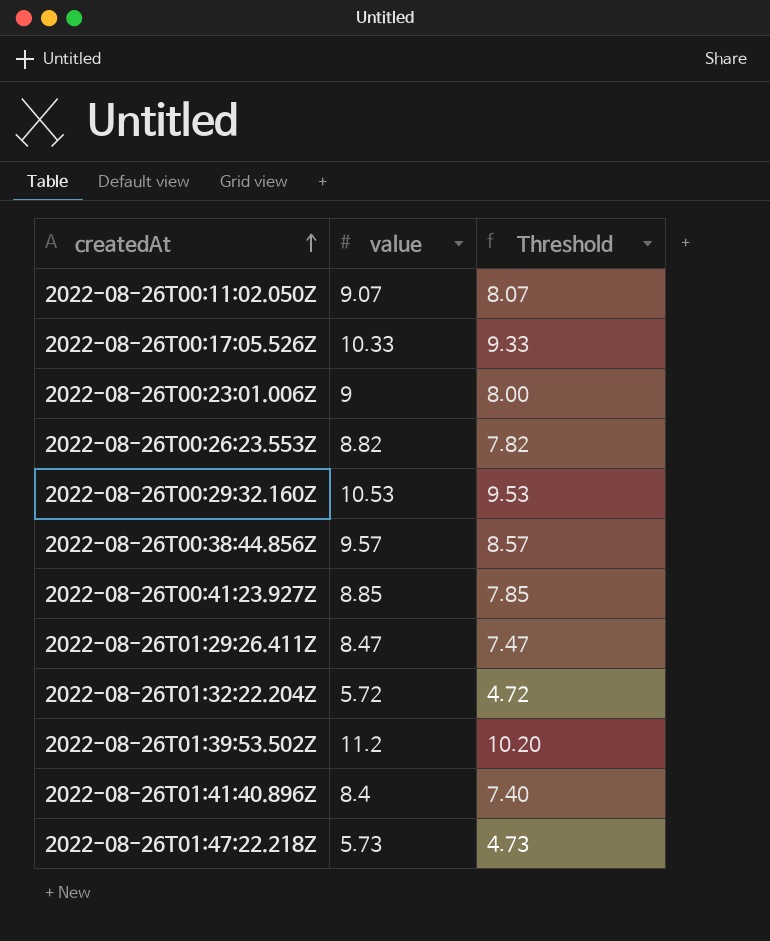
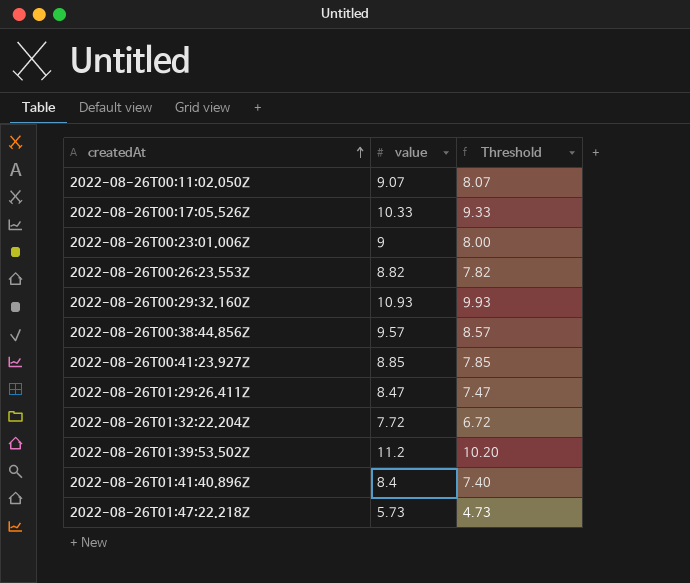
2022-08-26T00:29:32.160Z | value: 10.53 -> 10.93
2022-08-26T00:29:32.160Z | Threshold: 9.53 -> 9.93
2022-08-26T01:32:22.204Z | value: 5.72 -> 7.72
2022-08-26T01:32:22.204Z | Threshold: 4.72 -> 6.72

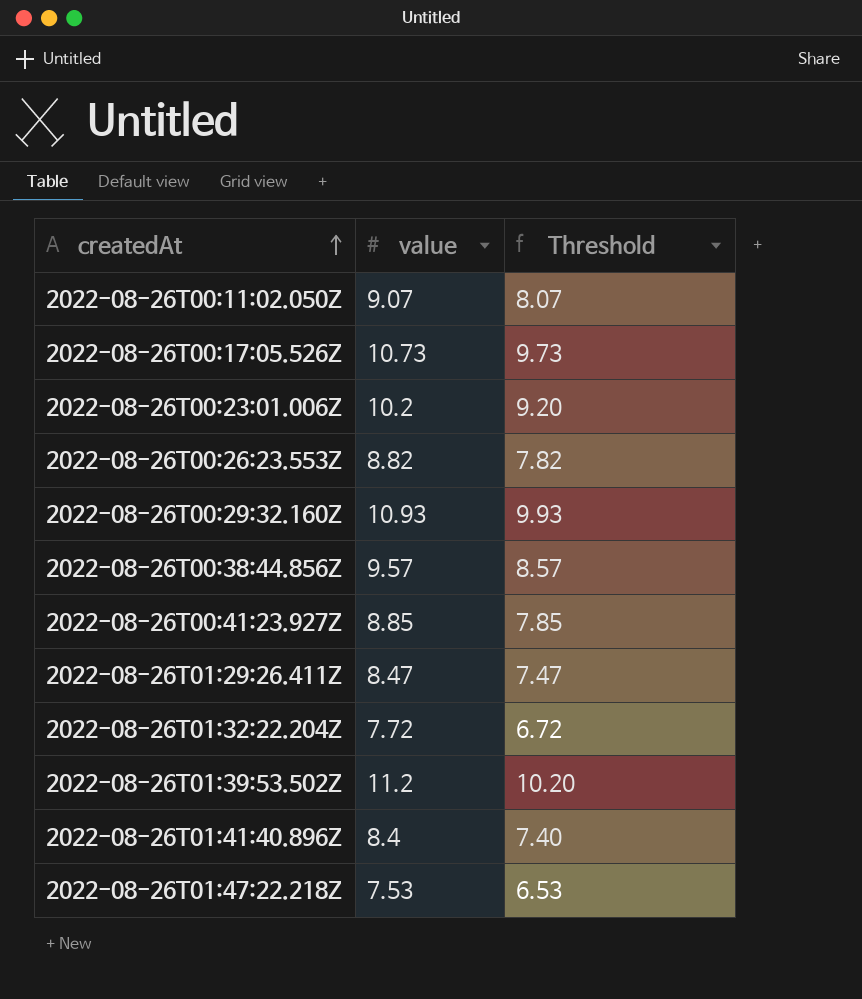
2022-08-26T00:17:05.526Z | value: 10.33 -> 10.73
2022-08-26T00:17:05.526Z | Threshold: 9.33 -> 9.73
2022-08-26T00:23:01.006Z | value: 9 -> 10.2
2022-08-26T00:23:01.006Z | Threshold: 8.00 -> 9.20
2022-08-26T01:47:22.218Z | value: 5.73 -> 7.53
2022-08-26T01:47:22.218Z | Threshold: 4.73 -> 6.53

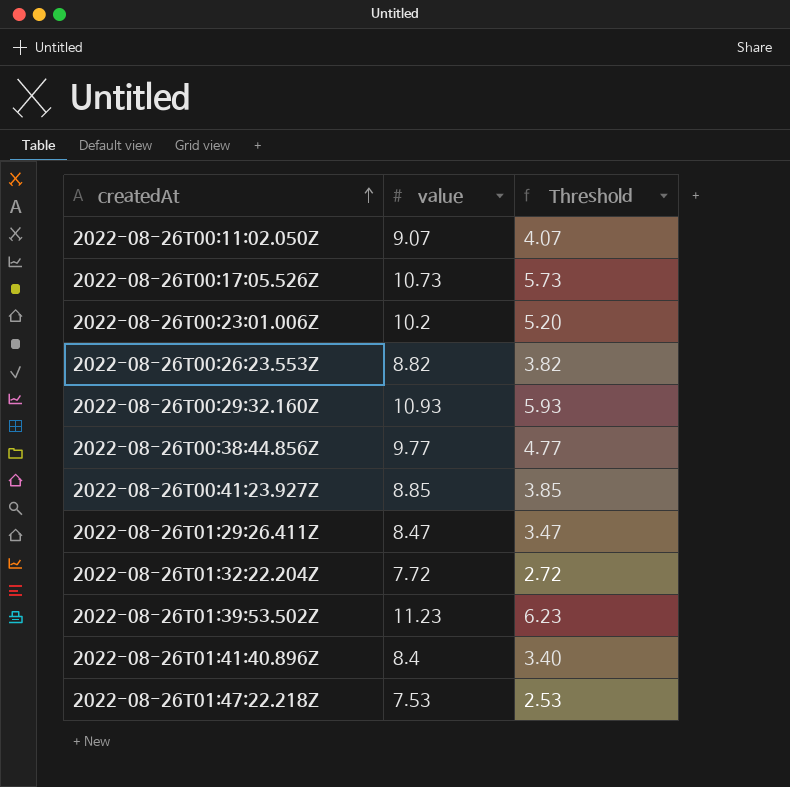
column Threshold | formula: [value] - 1 -> [value] - 5
2022-08-26T00:38:44.856Z | value: 9.57 -> 9.77
2022-08-26T01:39:53.502Z | value: 11.2 -> 11.23

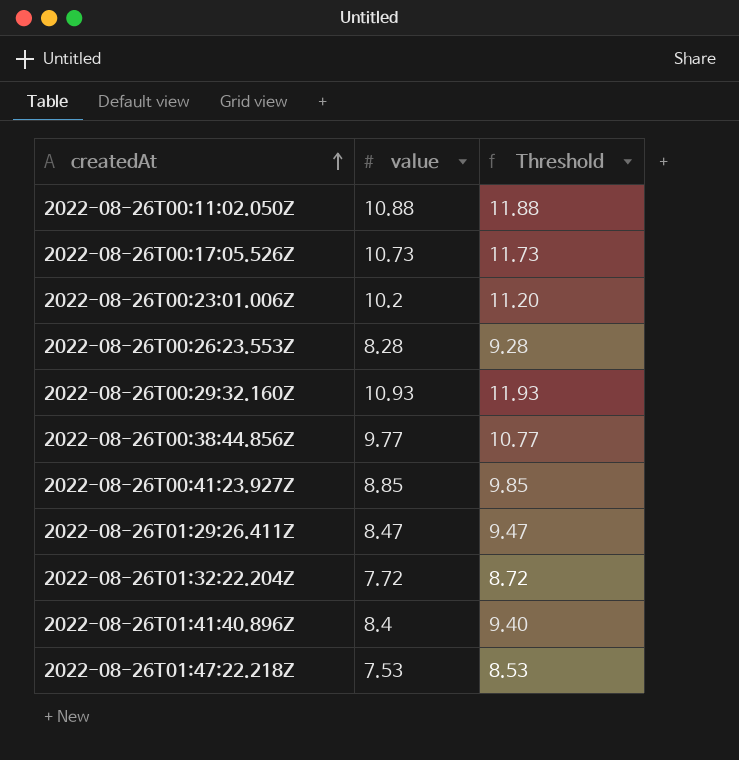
column Threshold | formula: [value] - 5 -> [value] + 1
row 2022-08-26T01:39:53.502Z: 11.23 | 6.23 -> none
2022-08-26T00:11:02.050Z | value: 9.07 -> 10.88
2022-08-26T00:26:23.553Z | value: 8.82 -> 8.28

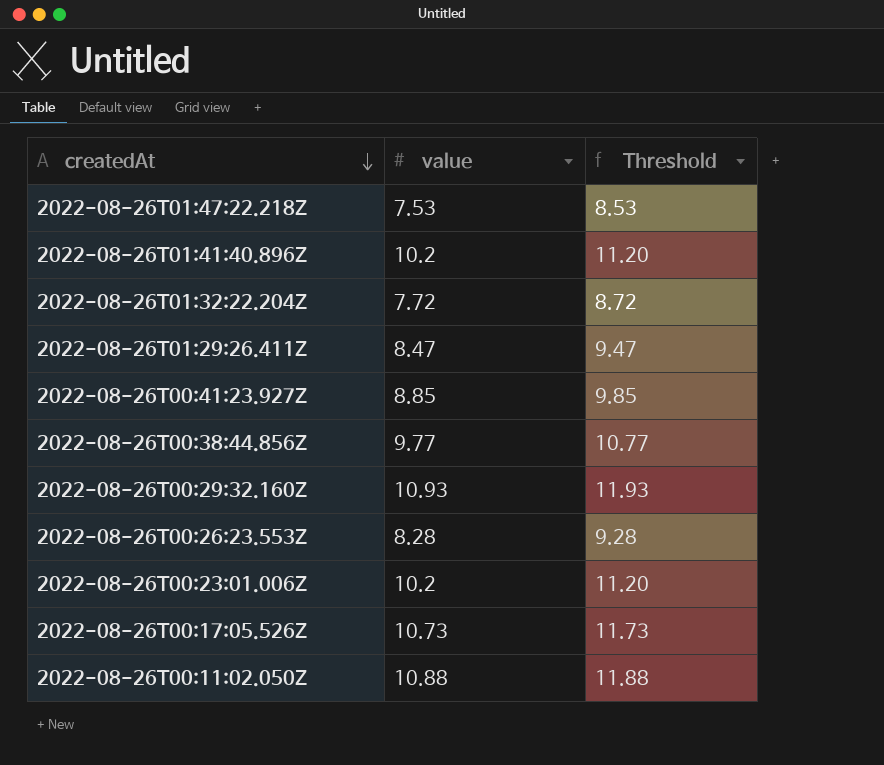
row order: createdAt ascending -> createdAt descending
2022-08-26T01:41:40.896Z | value: 8.4 -> 10.2
2022-08-26T01:41:40.896Z | Threshold: 9.40 -> 11.20

